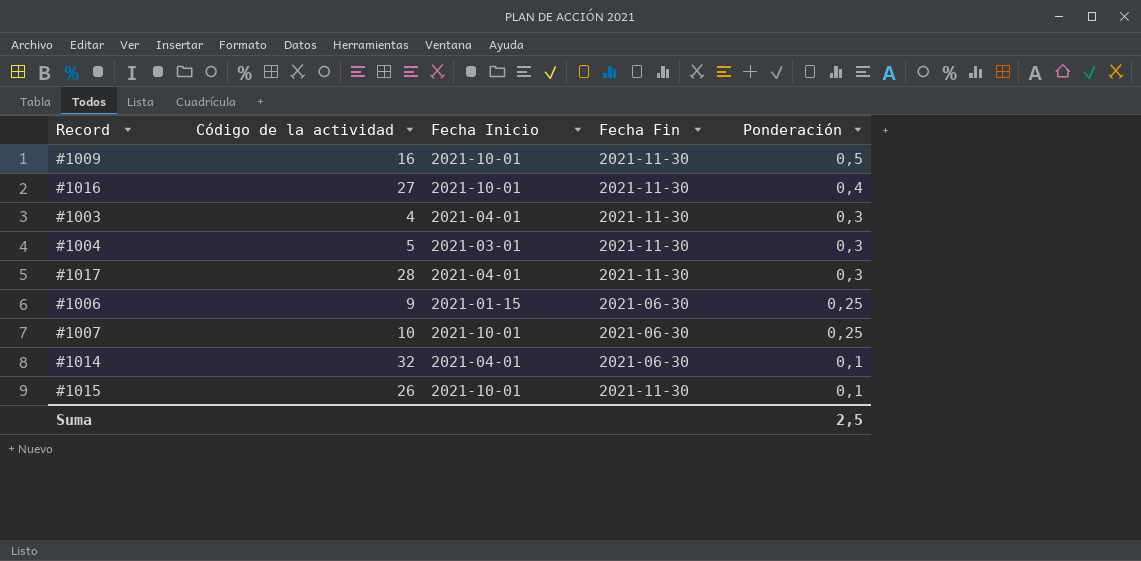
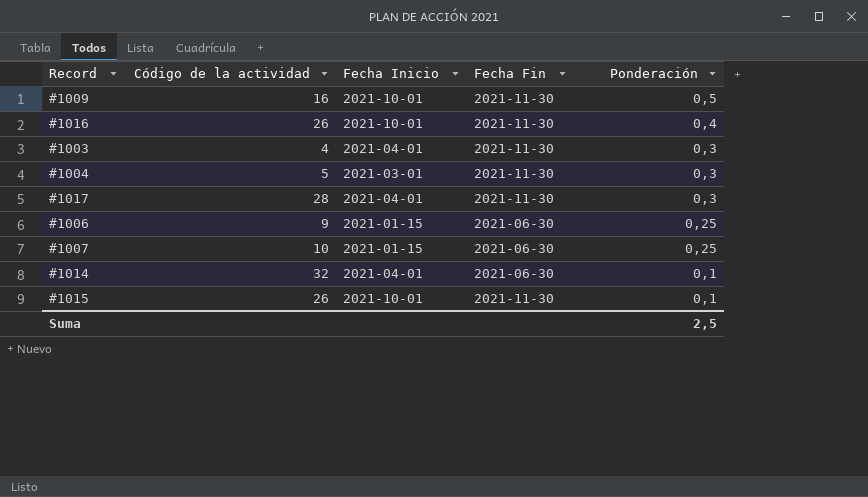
#1016 | Código de la actividad: 27 -> 26
#1007 | Fecha Inicio: 2021-10-01 -> 2021-01-15

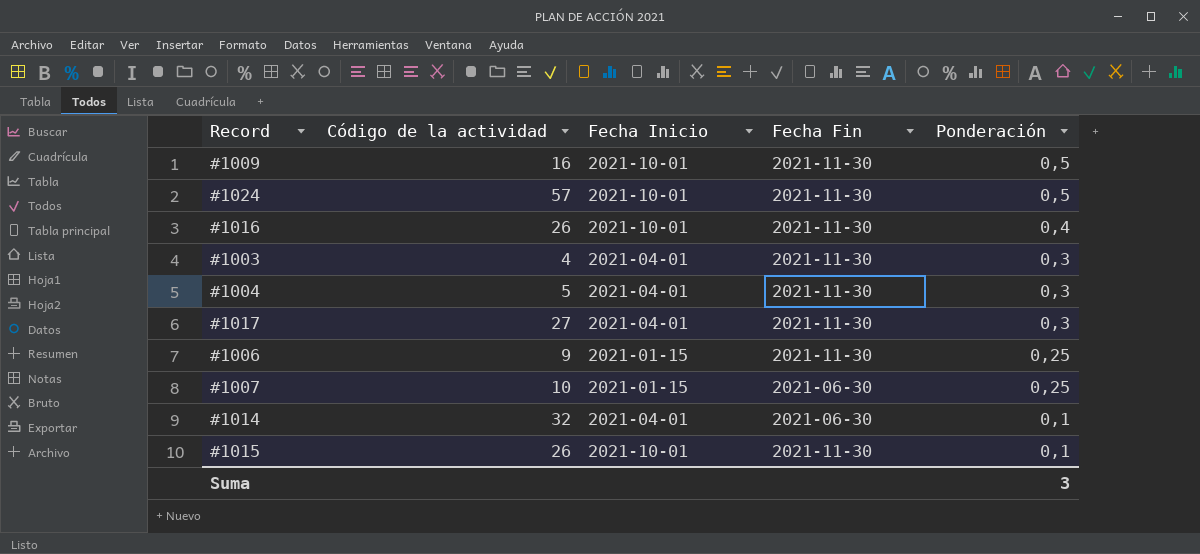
row #1024: none -> 57 | 2021-10-01 | 2021-11-30 | 0,5
#1004 | Fecha Inicio: 2021-03-01 -> 2021-04-01
#1017 | Código de la actividad: 28 -> 27
#1006 | Fecha Fin: 2021-06-30 -> 2021-11-30
Suma | Ponderación: 2,5 -> 3

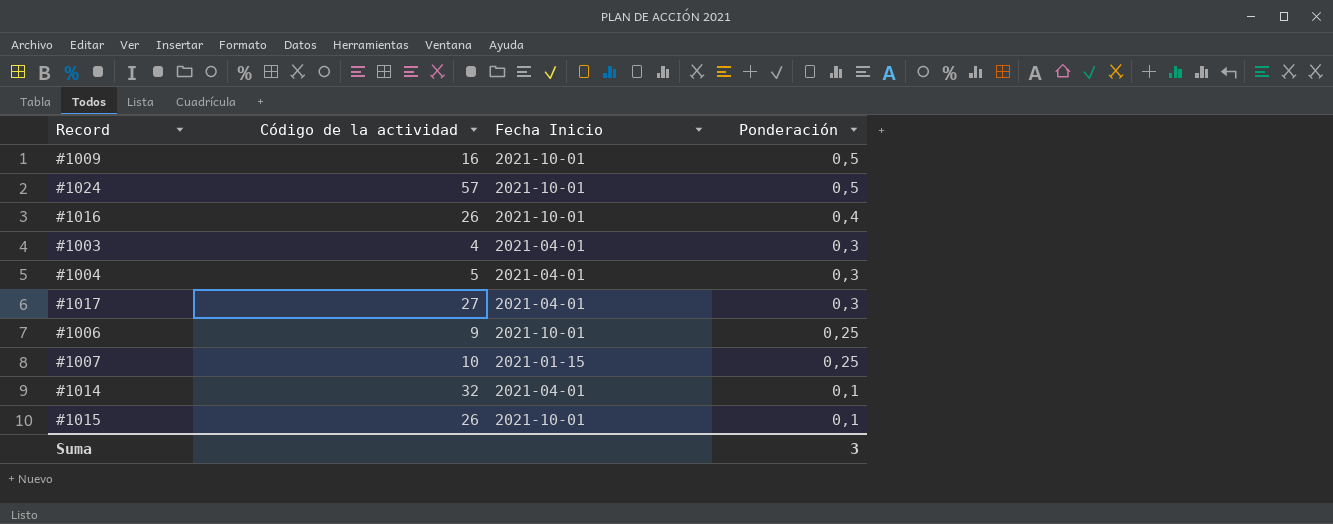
column Fecha Fin | position: 4 -> none
#1006 | Fecha Inicio: 2021-01-15 -> 2021-10-01

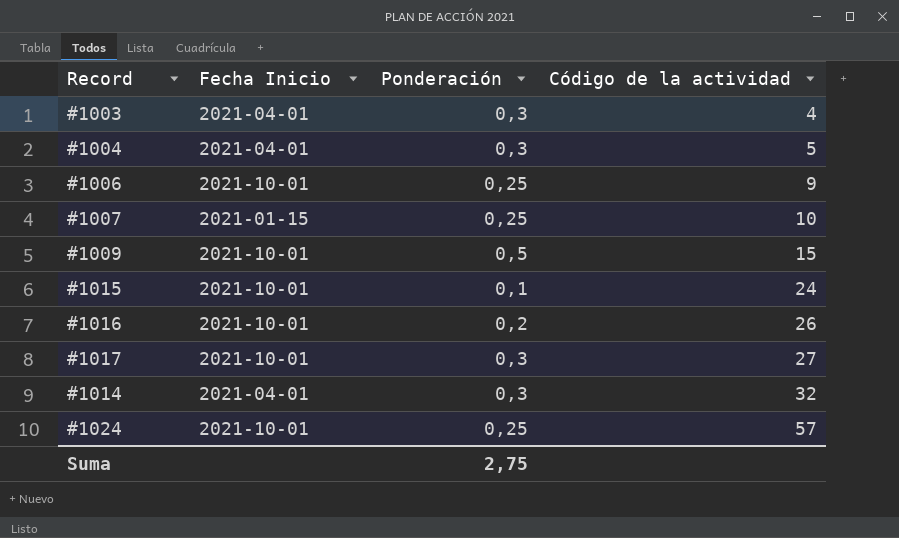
row order: Ponderación descending -> Código de la actividad ascending
column Código de la actividad | position: 2 -> 4
#1009 | Código de la actividad: 16 -> 15
#1015 | Código de la actividad: 26 -> 24
#1016 | Ponderación: 0,4 -> 0,2
#1017 | Fecha Inicio: 2021-04-01 -> 2021-10-01
#1014 | Ponderación: 0,1 -> 0,3
#1024 | Ponderación: 0,5 -> 0,25
Suma | Ponderación: 3 -> 2,75

